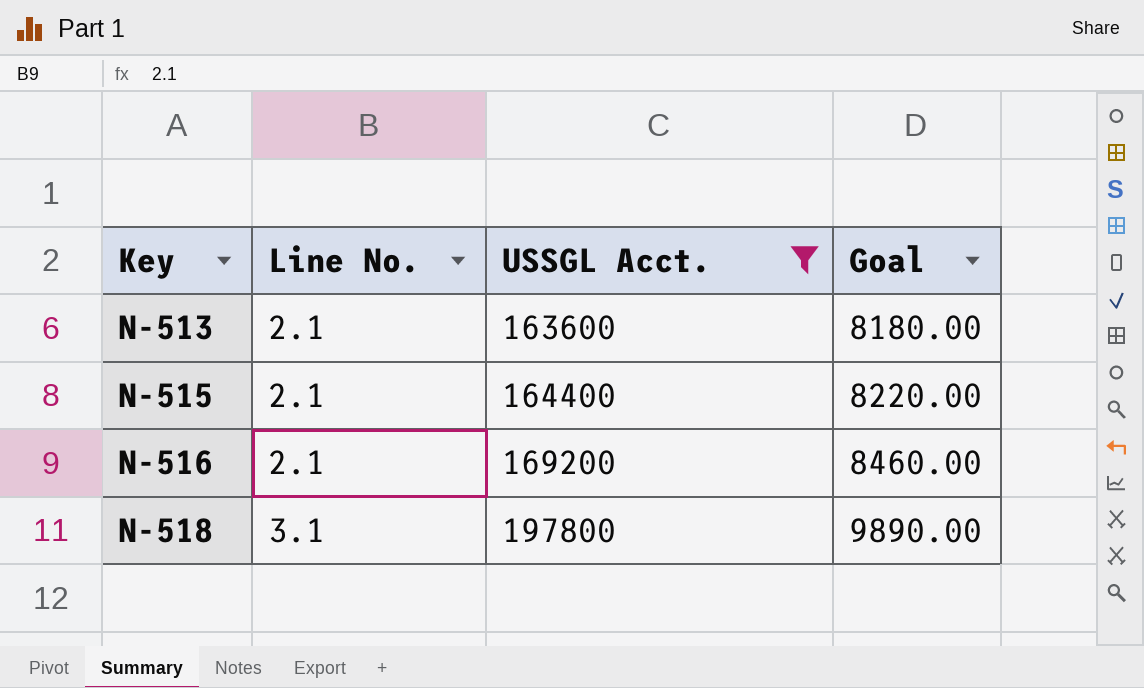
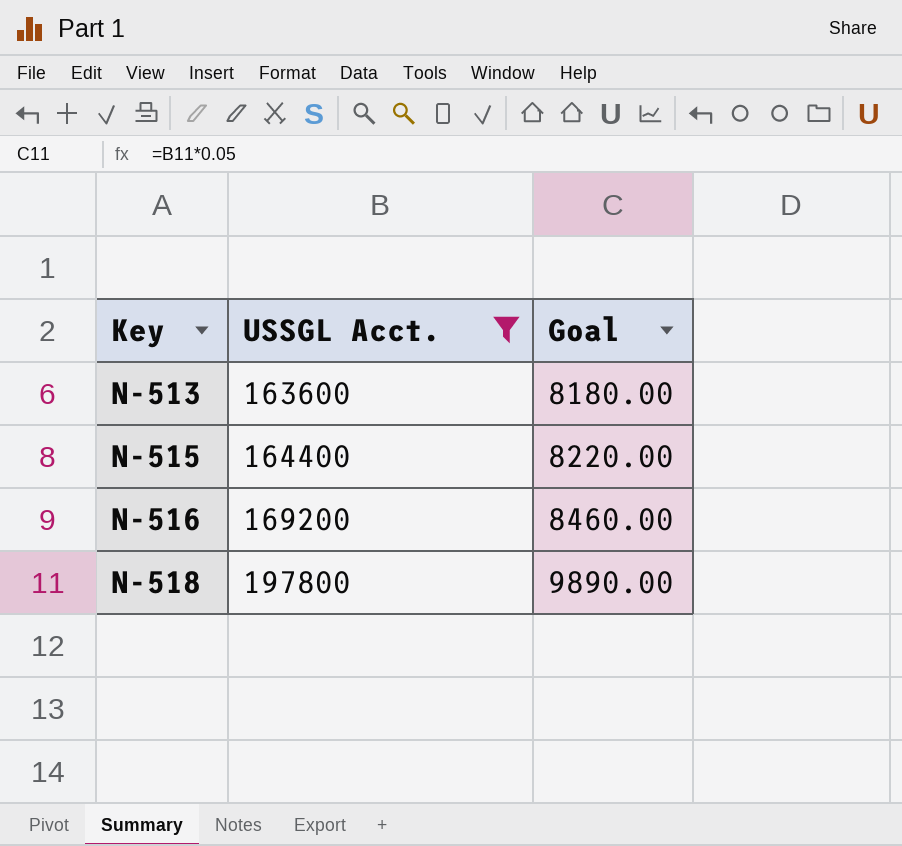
column Line No. | position: 2 -> none

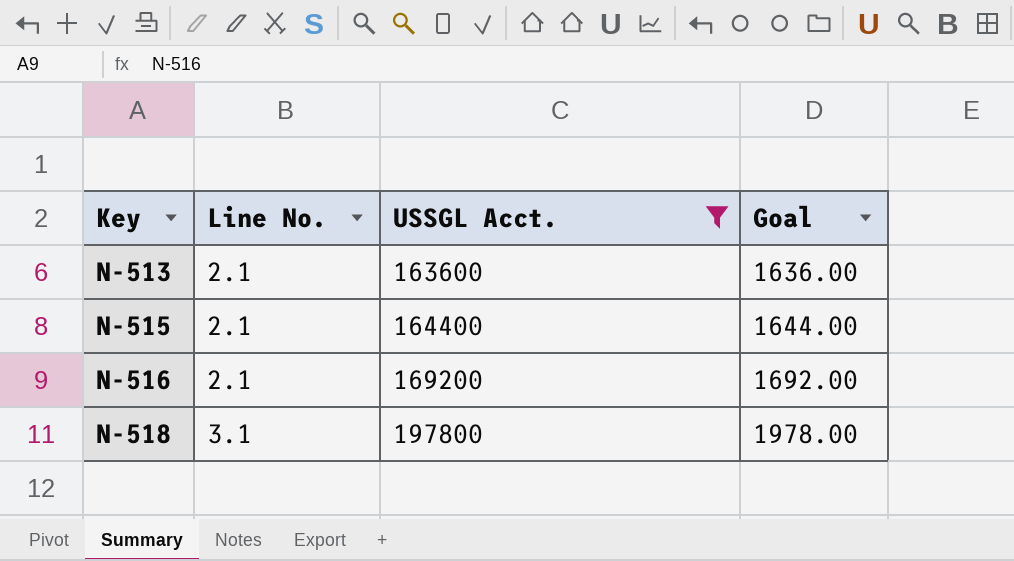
column Line No. | position: none -> 2
column Goal | formula: [USSGL Acct.] * 0.05 -> [USSGL Acct.] * 0.01

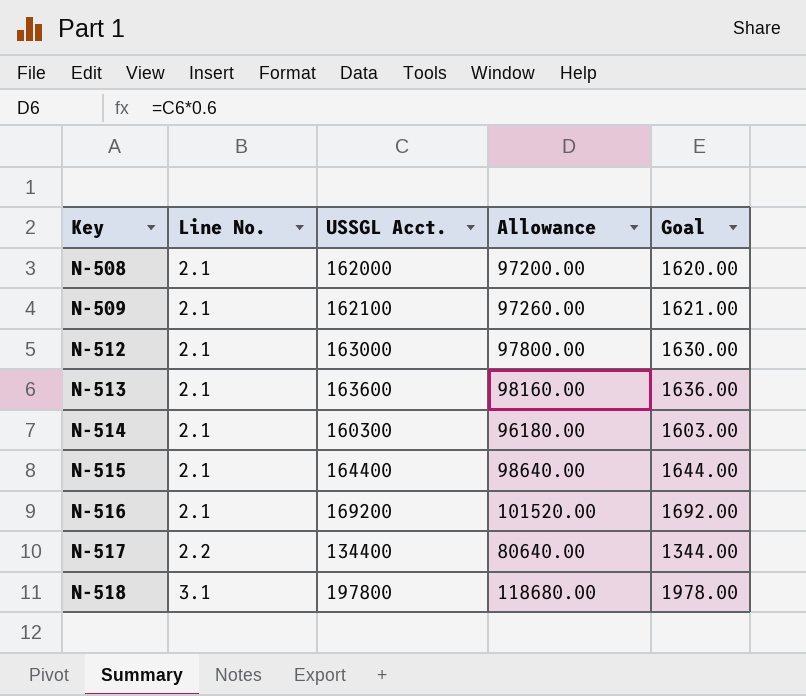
filter: USSGL Acct. >= 163600 -> none
column Allowance | formula: none -> [USSGL Acct.] * 0.6

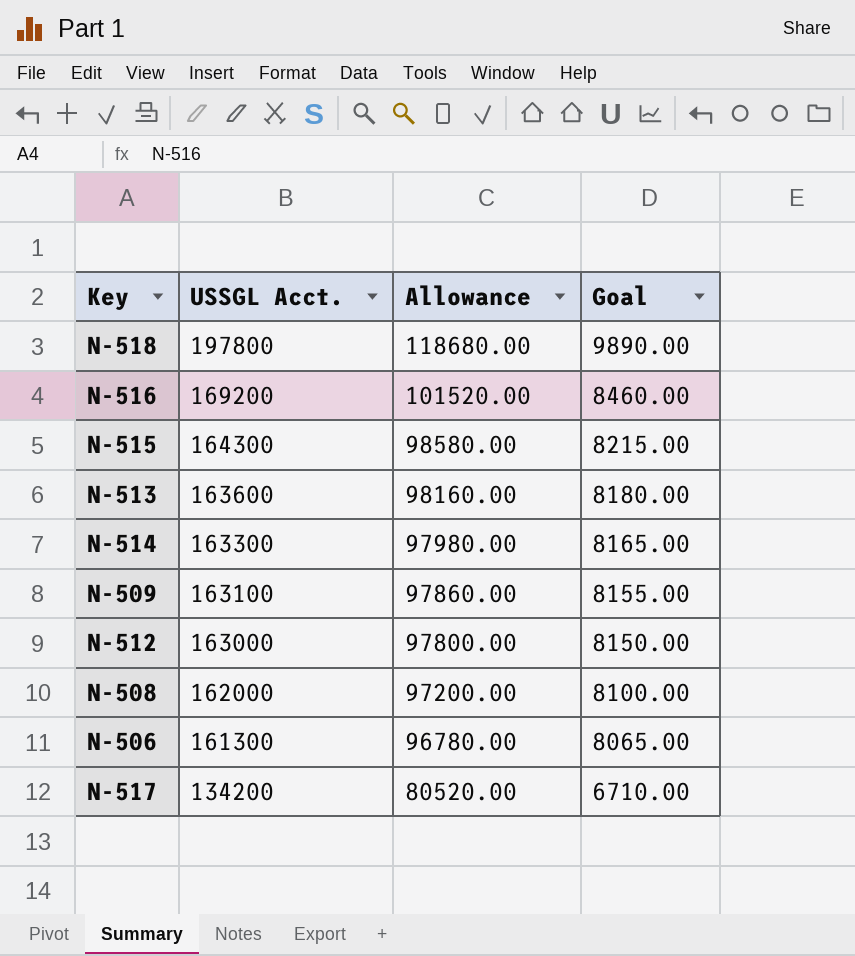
row order: Key ascending -> USSGL Acct. descending
column Line No. | position: 2 -> none
column Goal | formula: [USSGL Acct.] * 0.01 -> [USSGL Acct.] * 0.05
N-515 | USSGL Acct.: 164400 -> 164300
N-515 | Allowance: 98640.00 -> 98580.00
N-514 | USSGL Acct.: 160300 -> 163300
N-514 | Allowance: 96180.00 -> 97980.00
N-509 | USSGL Acct.: 162100 -> 163100
N-509 | Allowance: 97260.00 -> 97860.00
row N-506: none -> 161300 | 96780.00 | 8065.00
N-517 | USSGL Acct.: 134400 -> 134200
N-517 | Allowance: 80640.00 -> 80520.00

